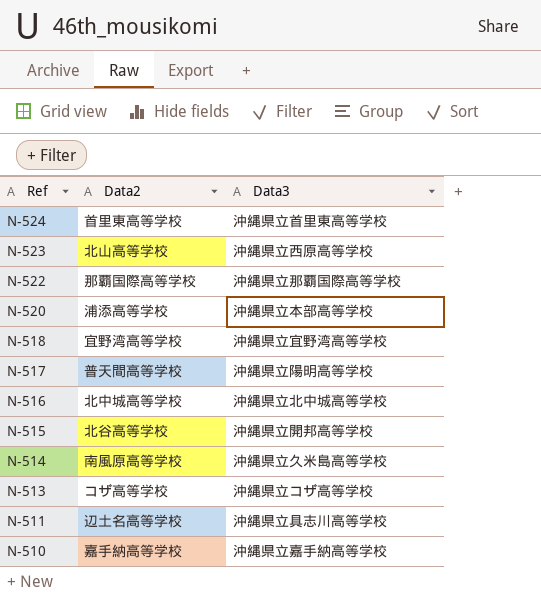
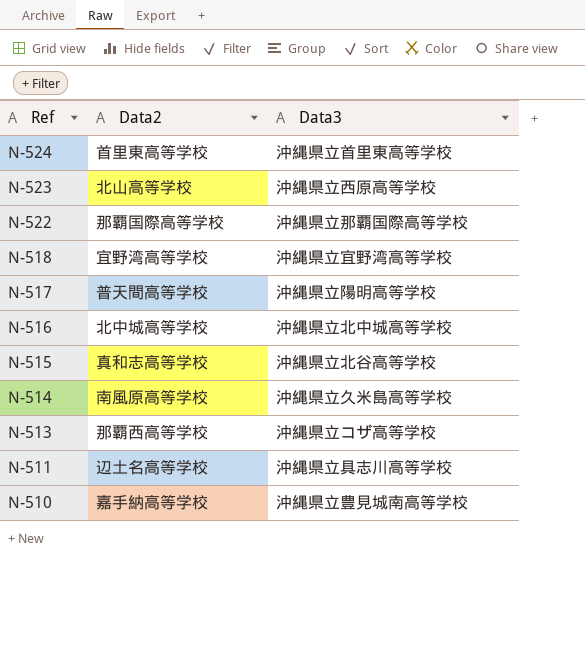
row N-520: 浦添高等学校 | 沖縄県立本部高等学校 -> none
N-515 | Data2: 北谷高等学校 -> 真和志高等学校
N-515 | Data3: 沖縄県立開邦高等学校 -> 沖縄県立北谷高等学校
N-513 | Data2: コザ高等学校 -> 那覇西高等学校
N-510 | Data3: 沖縄県立嘉手納高等学校 -> 沖縄県立豊見城南高等学校

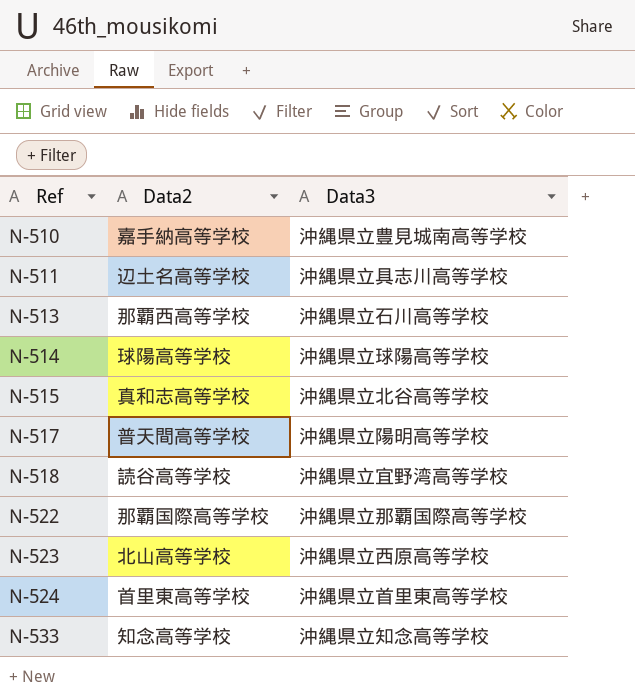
row order: Ref descending -> Ref ascending
row N-516: 北中城高等学校 | 沖縄県立北中城高等学校 -> none
N-513 | Data3: 沖縄県立コザ高等学校 -> 沖縄県立石川高等学校
N-514 | Data2: 南風原高等学校 -> 球陽高等学校
N-514 | Data3: 沖縄県立久米島高等学校 -> 沖縄県立球陽高等学校
N-518 | Data2: 宜野湾高等学校 -> 読谷高等学校
row N-533: none -> 知念高等学校 | 沖縄県立知念高等学校

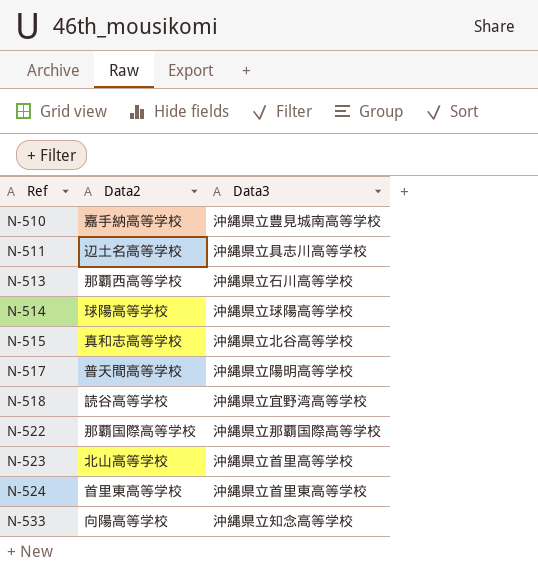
N-523 | Data3: 沖縄県立西原高等学校 -> 沖縄県立首里高等学校
N-533 | Data2: 知念高等学校 -> 向陽高等学校

